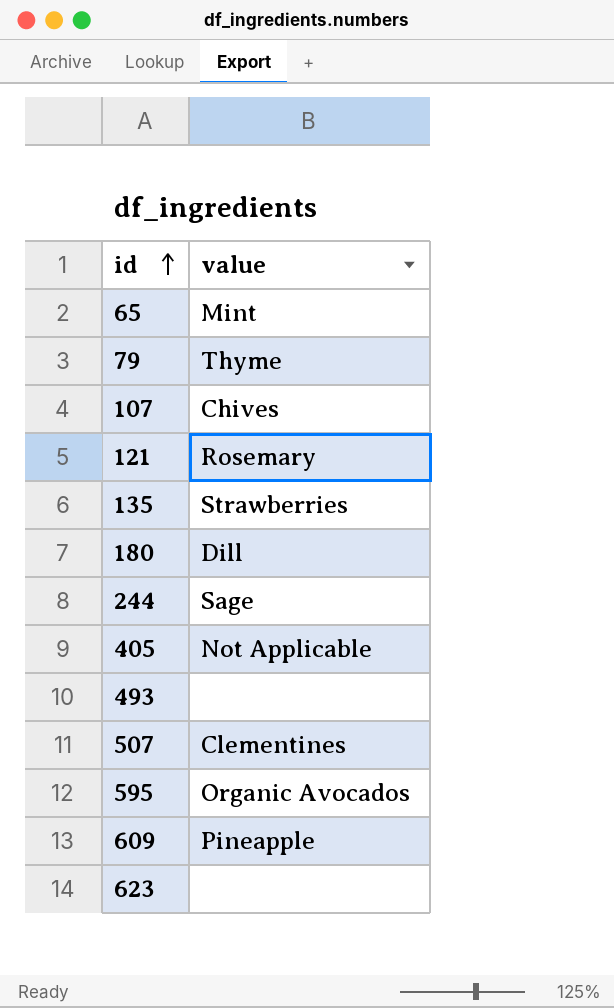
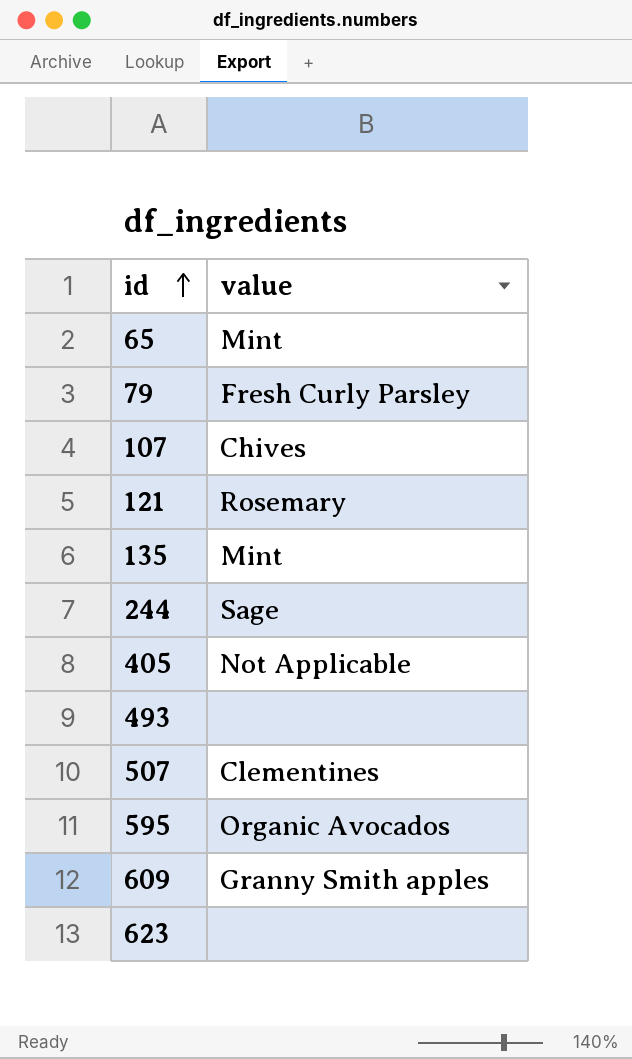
row 180: Dill -> none
79 | value: Thyme -> Fresh Curly Parsley
135 | value: Strawberries -> Mint
609 | value: Pineapple -> Granny Smith apples

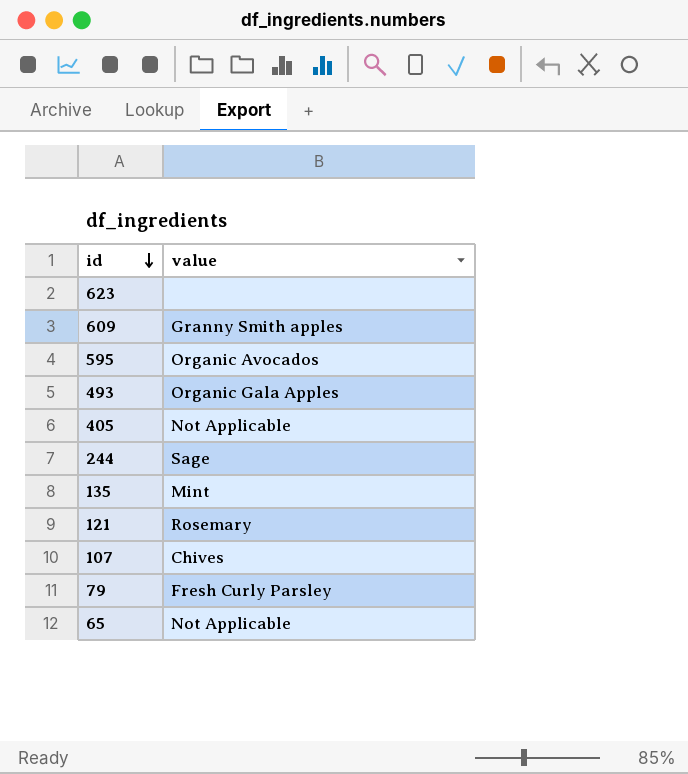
row order: id ascending -> id descending
row 507: Clementines -> none
493 | value: none -> Organic Gala Apples
65 | value: Mint -> Not Applicable

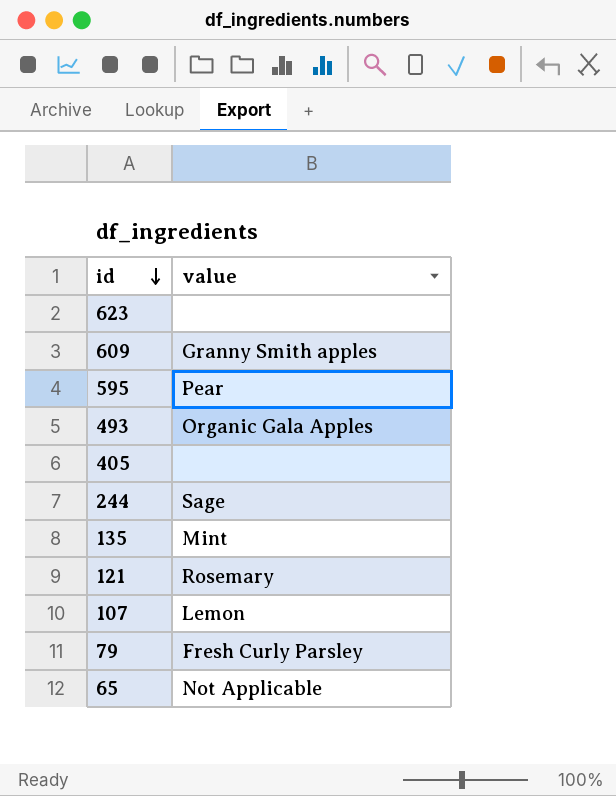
595 | value: Organic Avocados -> Pear
405 | value: Not Applicable -> none
107 | value: Chives -> Lemon

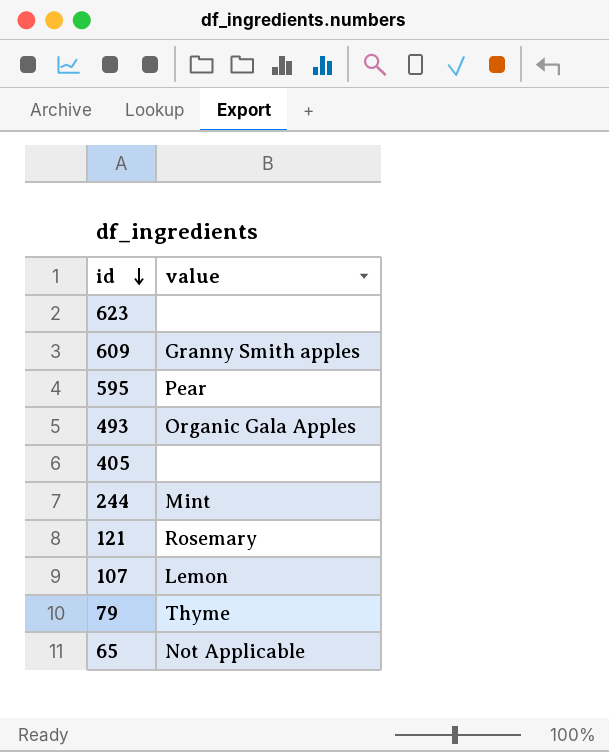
row 135: Mint -> none
244 | value: Sage -> Mint
79 | value: Fresh Curly Parsley -> Thyme

